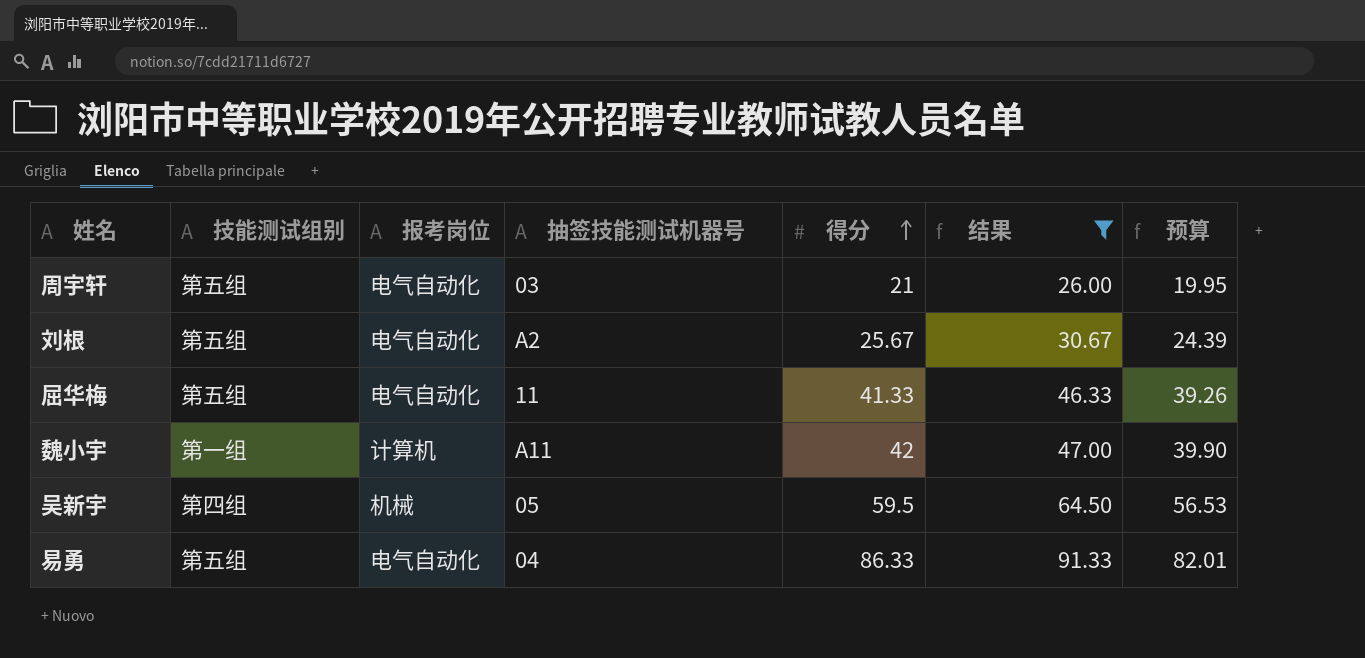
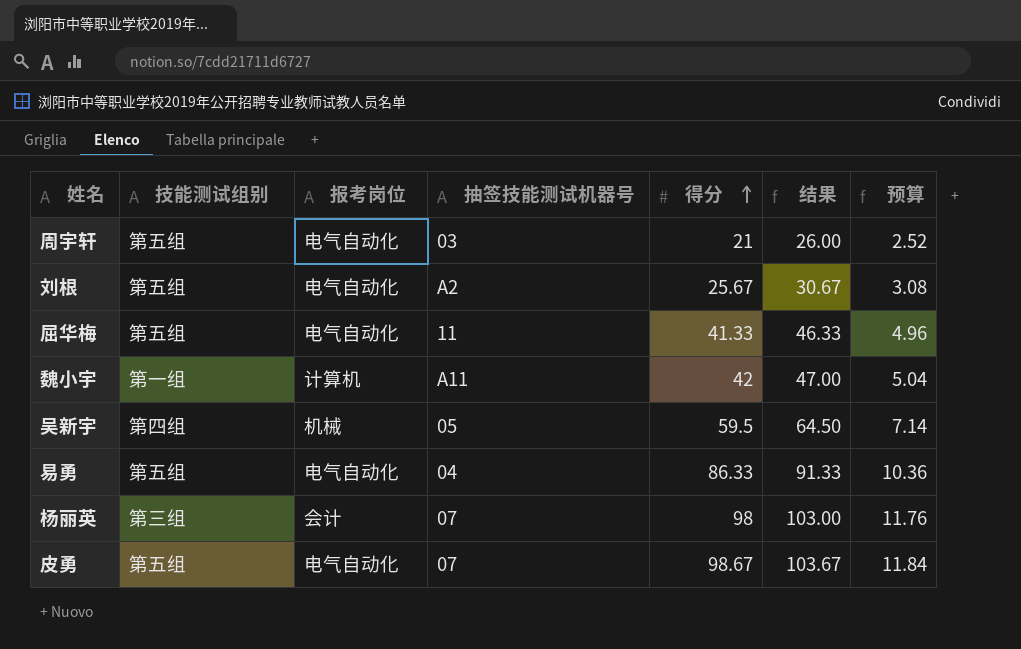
filter: 结果 <= 91.33 -> none
column 预算 | formula: [得分] * 0.95 -> [得分] * 0.12

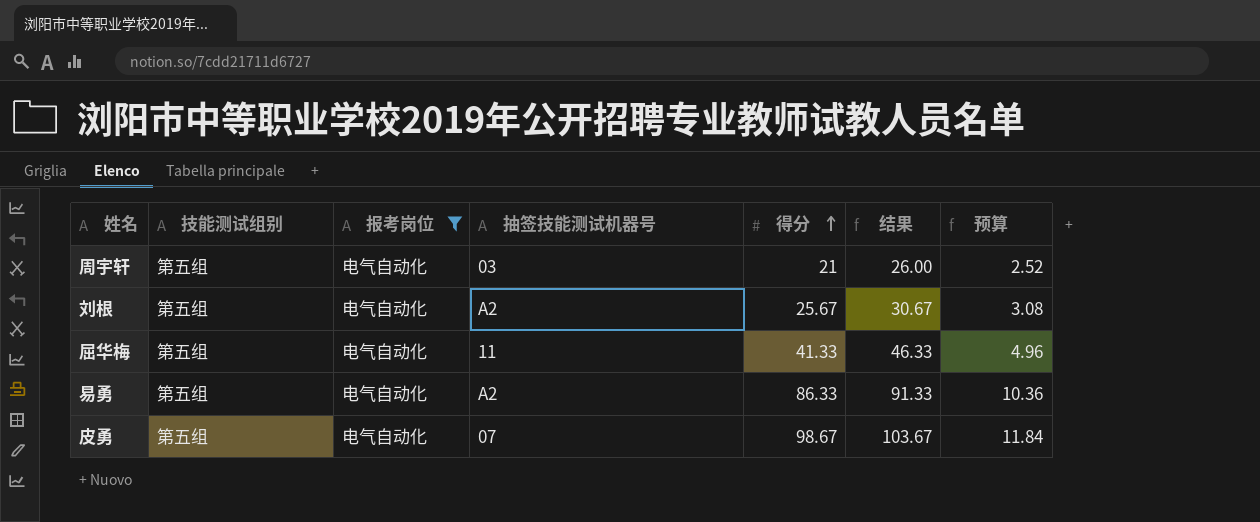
filter: none -> 报考岗位 = 电气自动化
易勇 | 抽签技能测试机器号: 04 -> A2

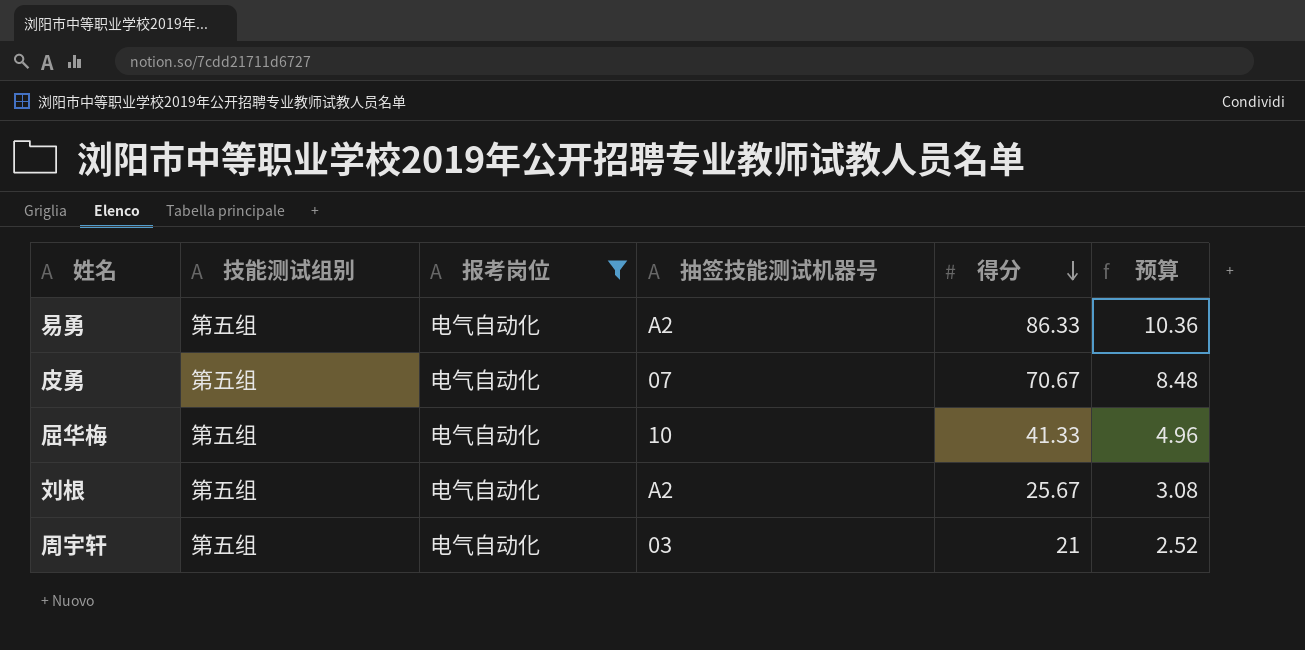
row order: 得分 ascending -> 得分 descending
column 结果 | formula: [得分] + 5 -> none
皮勇 | 得分: 98.67 -> 70.67
皮勇 | 预算: 11.84 -> 8.48
屈华梅 | 抽签技能测试机器号: 11 -> 10

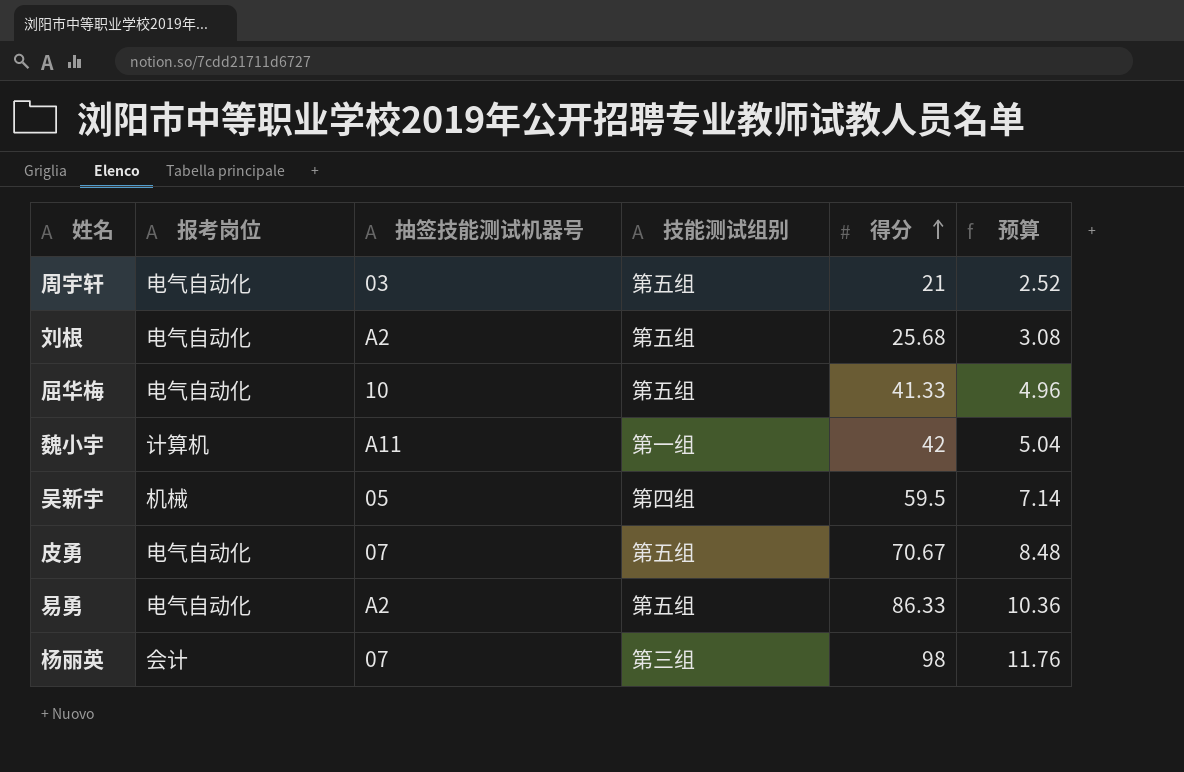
filter: 报考岗位 = 电气自动化 -> none
row order: 得分 descending -> 得分 ascending
column 技能测试组别 | position: 2 -> 4
刘根 | 得分: 25.67 -> 25.68

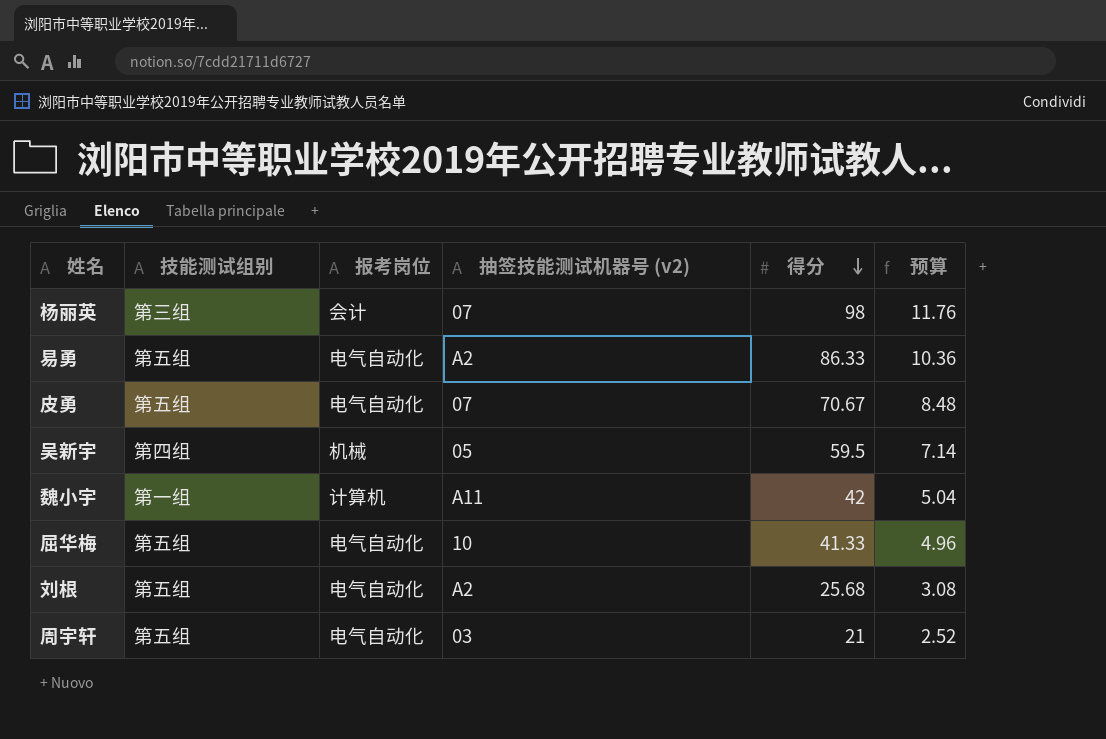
row order: 得分 ascending -> 得分 descending
column 技能测试组别 | position: 4 -> 2
column name: 抽签技能测试机器号 -> 抽签技能测试机器号 (v2)

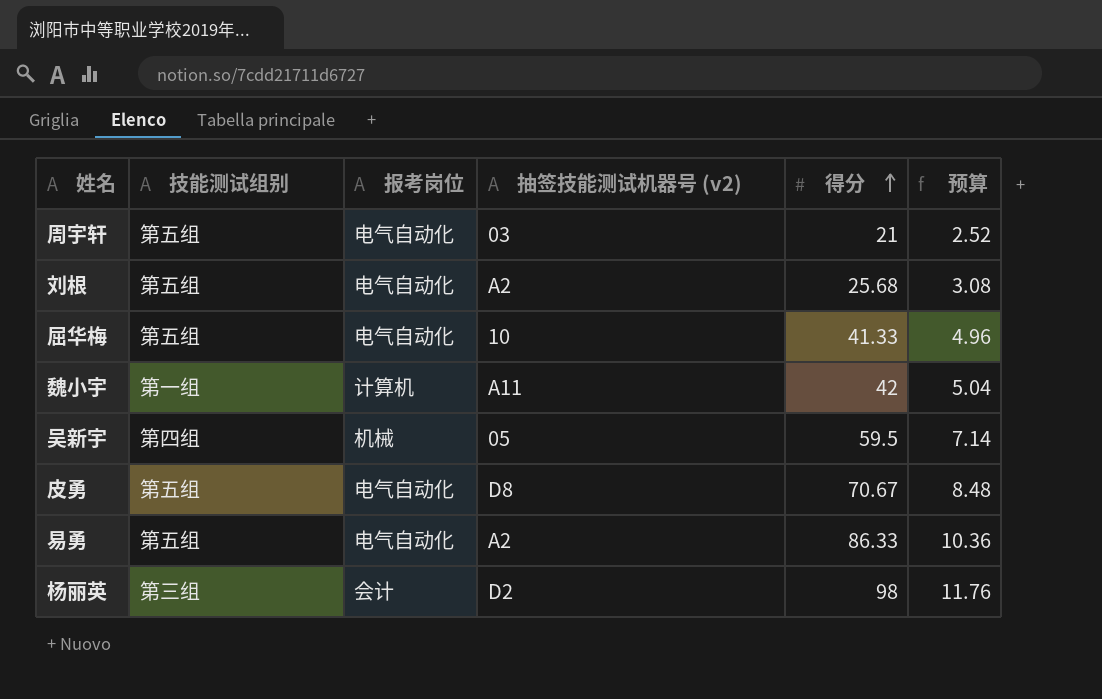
row order: 得分 descending -> 得分 ascending
皮勇 | 抽签技能测试机器号 (v2): 07 -> D8
杨丽英 | 抽签技能测试机器号 (v2): 07 -> D2

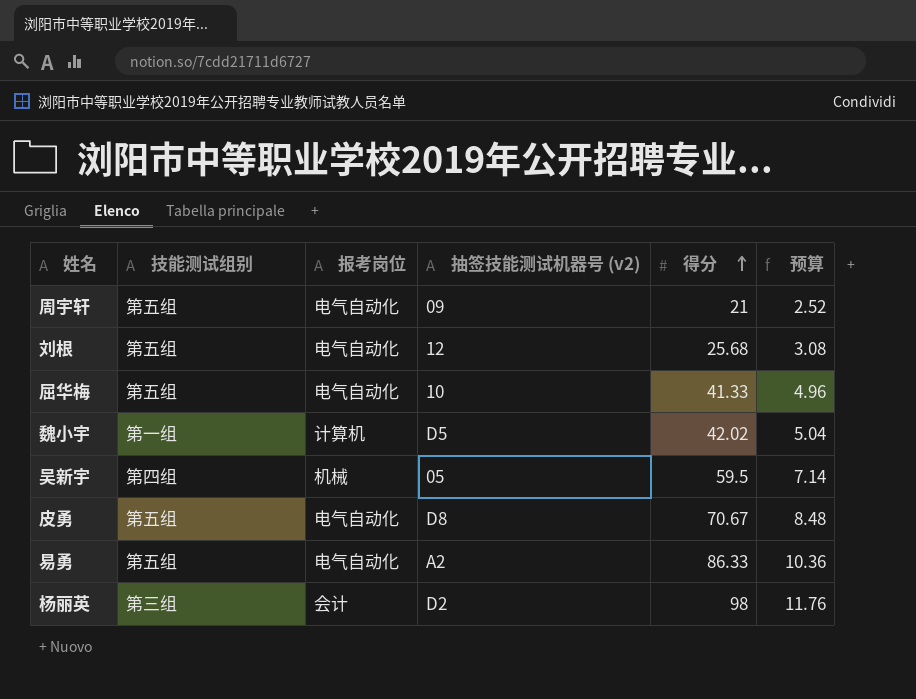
周宇轩 | 抽签技能测试机器号 (v2): 03 -> 09
刘根 | 抽签技能测试机器号 (v2): A2 -> 12
魏小宇 | 抽签技能测试机器号 (v2): A11 -> D5
魏小宇 | 得分: 42 -> 42.02

